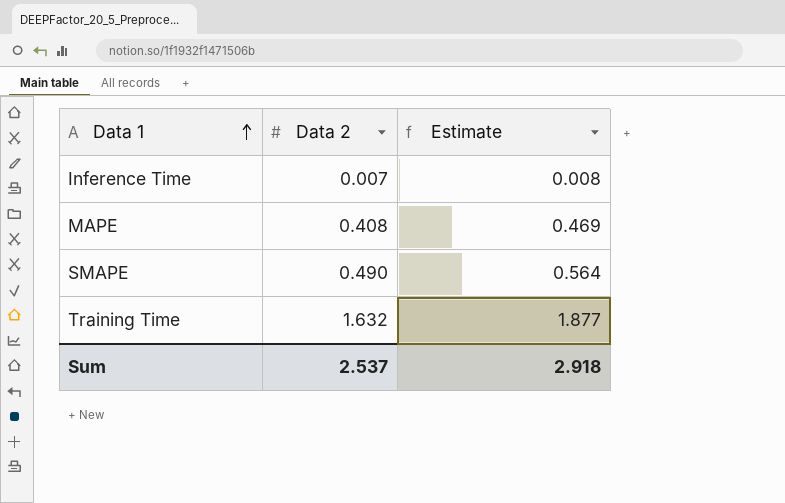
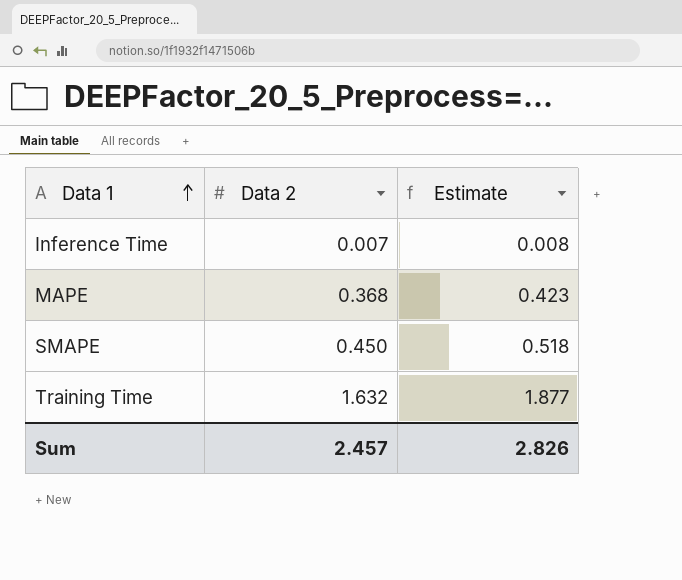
MAPE | Data 2: 0.408 -> 0.368
MAPE | Estimate: 0.469 -> 0.423
SMAPE | Data 2: 0.490 -> 0.450
SMAPE | Estimate: 0.564 -> 0.518
Sum | Data 2: 2.537 -> 2.457
Sum | Estimate: 2.918 -> 2.826

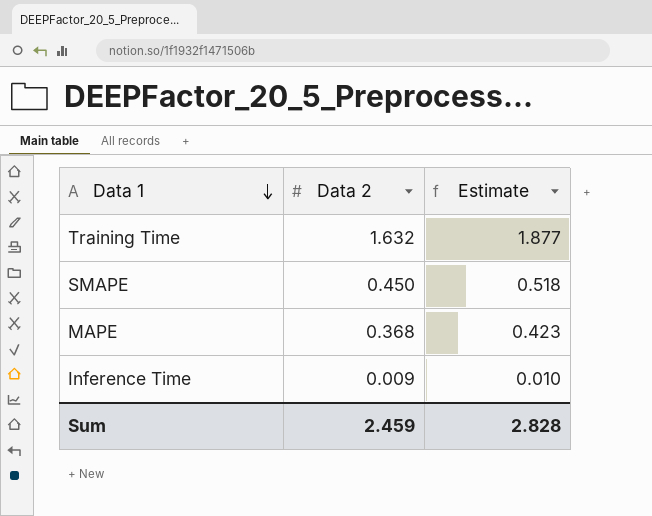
row order: Data 1 ascending -> Data 1 descending
Inference Time | Data 2: 0.007 -> 0.009
Inference Time | Estimate: 0.008 -> 0.010
Sum | Data 2: 2.457 -> 2.459
Sum | Estimate: 2.826 -> 2.828

